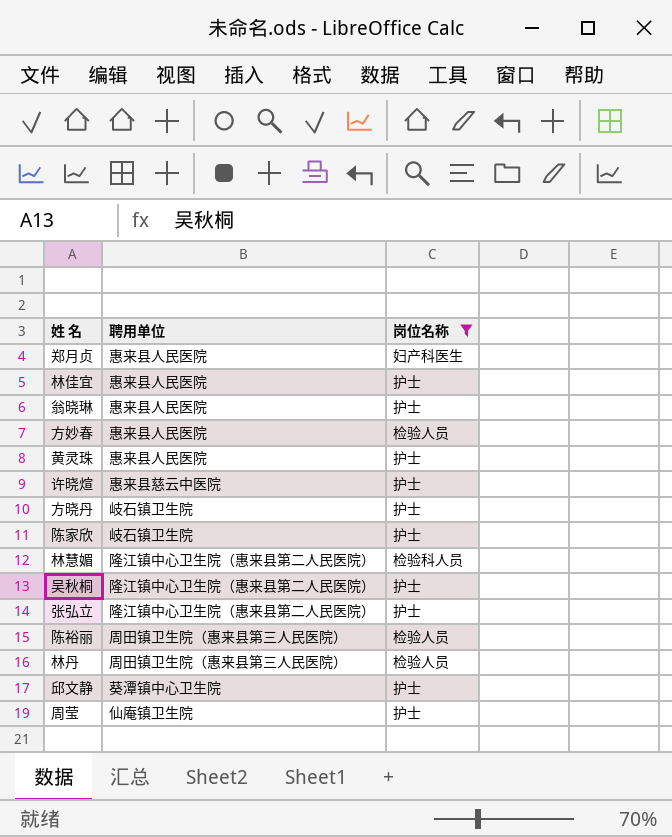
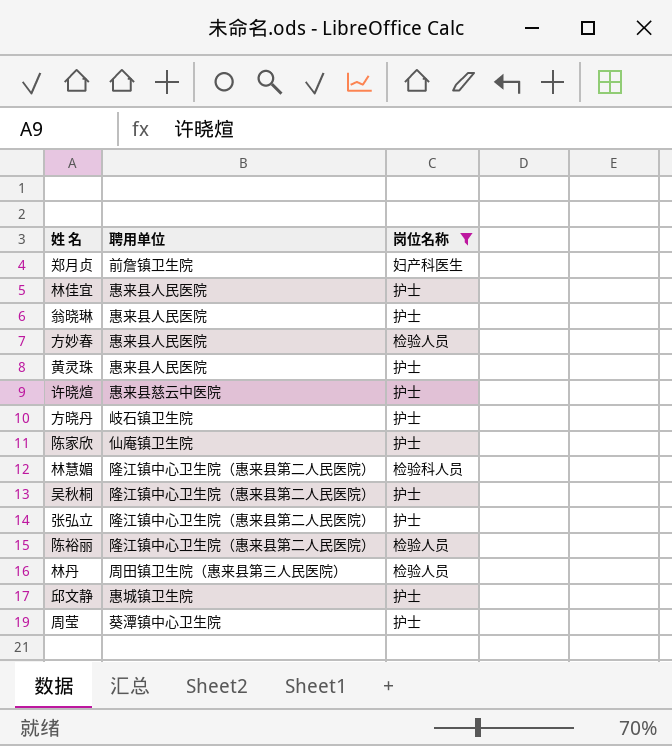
郑月贞 | 聘用单位: 惠来县人民医院 -> 前詹镇卫生院
陈家欣 | 聘用单位: 岐石镇卫生院 -> 仙庵镇卫生院
陈裕丽 | 聘用单位: 周田镇卫生院（惠来县第三人民医院） -> 隆江镇中心卫生院（惠来县第二人民医院）
邱文静 | 聘用单位: 葵潭镇中心卫生院 -> 惠城镇卫生院
周莹 | 聘用单位: 仙庵镇卫生院 -> 葵潭镇中心卫生院

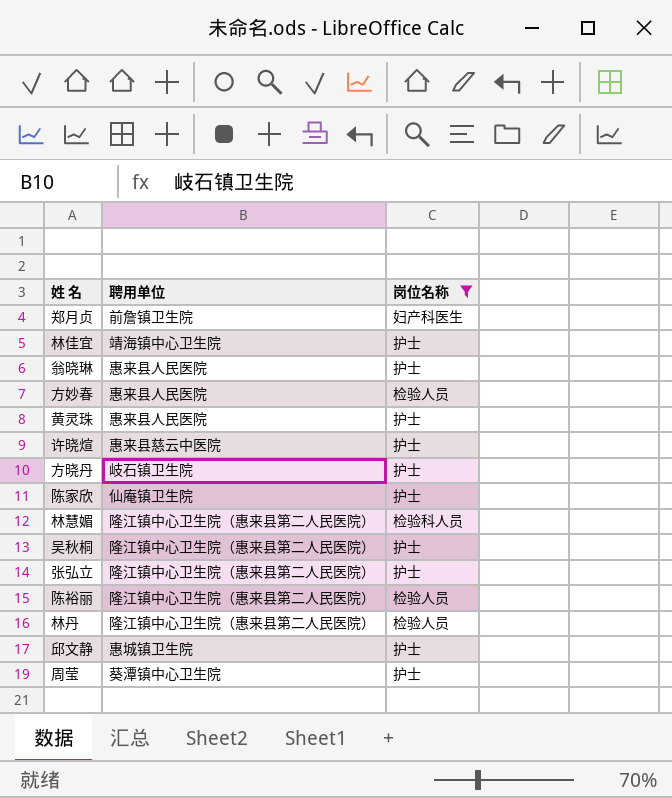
林佳宜 | 聘用单位: 惠来县人民医院 -> 靖海镇中心卫生院
林丹 | 聘用单位: 周田镇卫生院（惠来县第三人民医院） -> 隆江镇中心卫生院（惠来县第二人民医院）

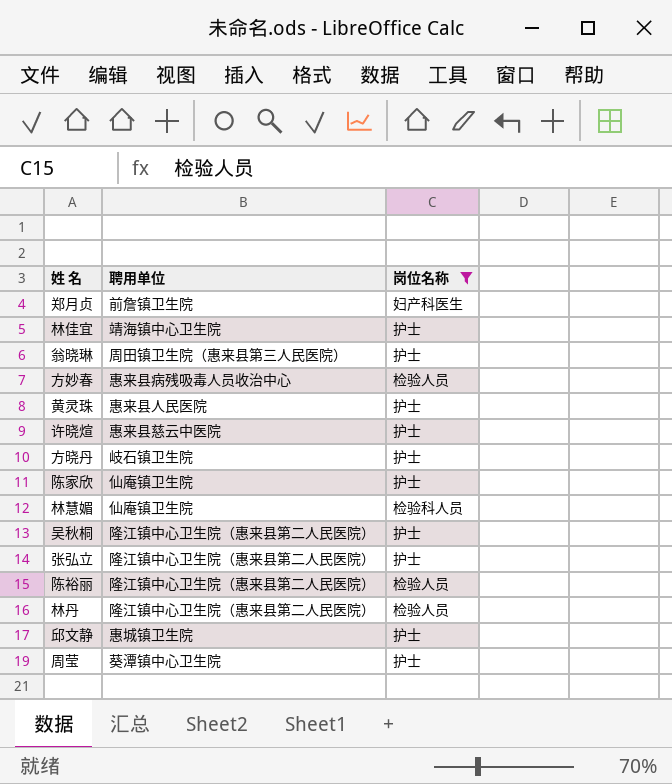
翁晓琳 | 聘用单位: 惠来县人民医院 -> 周田镇卫生院（惠来县第三人民医院）
方妙春 | 聘用单位: 惠来县人民医院 -> 惠来县病残吸毒人员收治中心
林慧媚 | 聘用单位: 隆江镇中心卫生院（惠来县第二人民医院） -> 仙庵镇卫生院

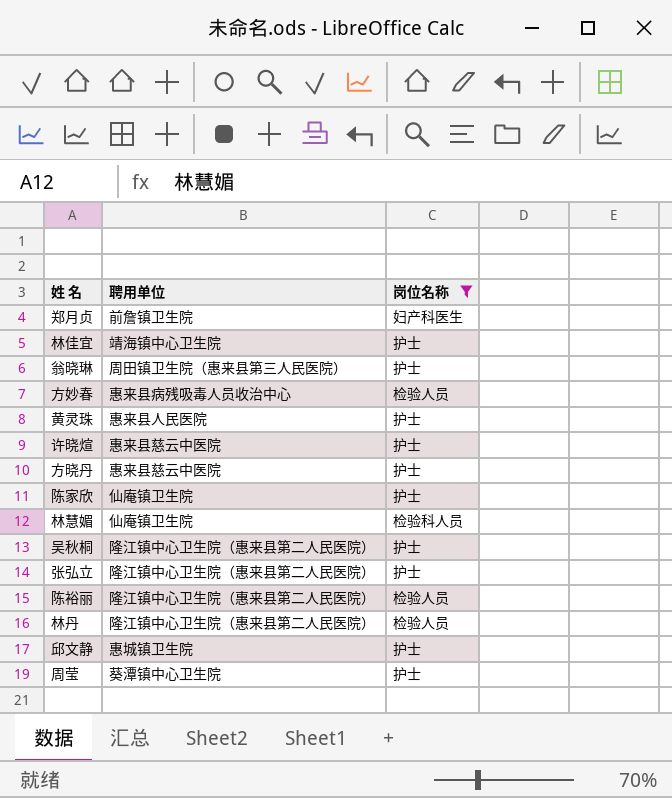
方晓丹 | 聘用单位: 岐石镇卫生院 -> 惠来县慈云中医院

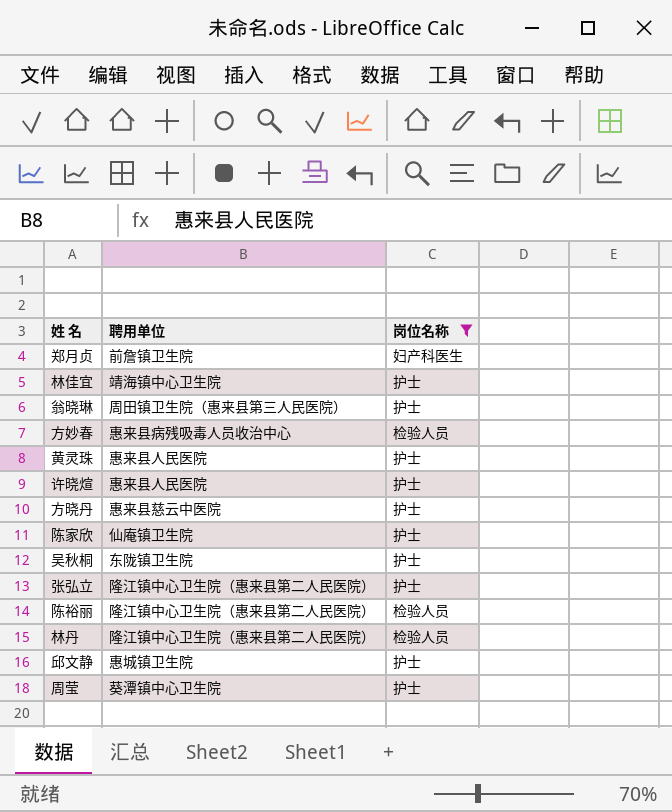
row 林慧媚: 仙庵镇卫生院 | 检验科人员 -> none
许晓煊 | 聘用单位: 惠来县慈云中医院 -> 惠来县人民医院
吴秋桐 | 聘用单位: 隆江镇中心卫生院（惠来县第二人民医院） -> 东陇镇卫生院

